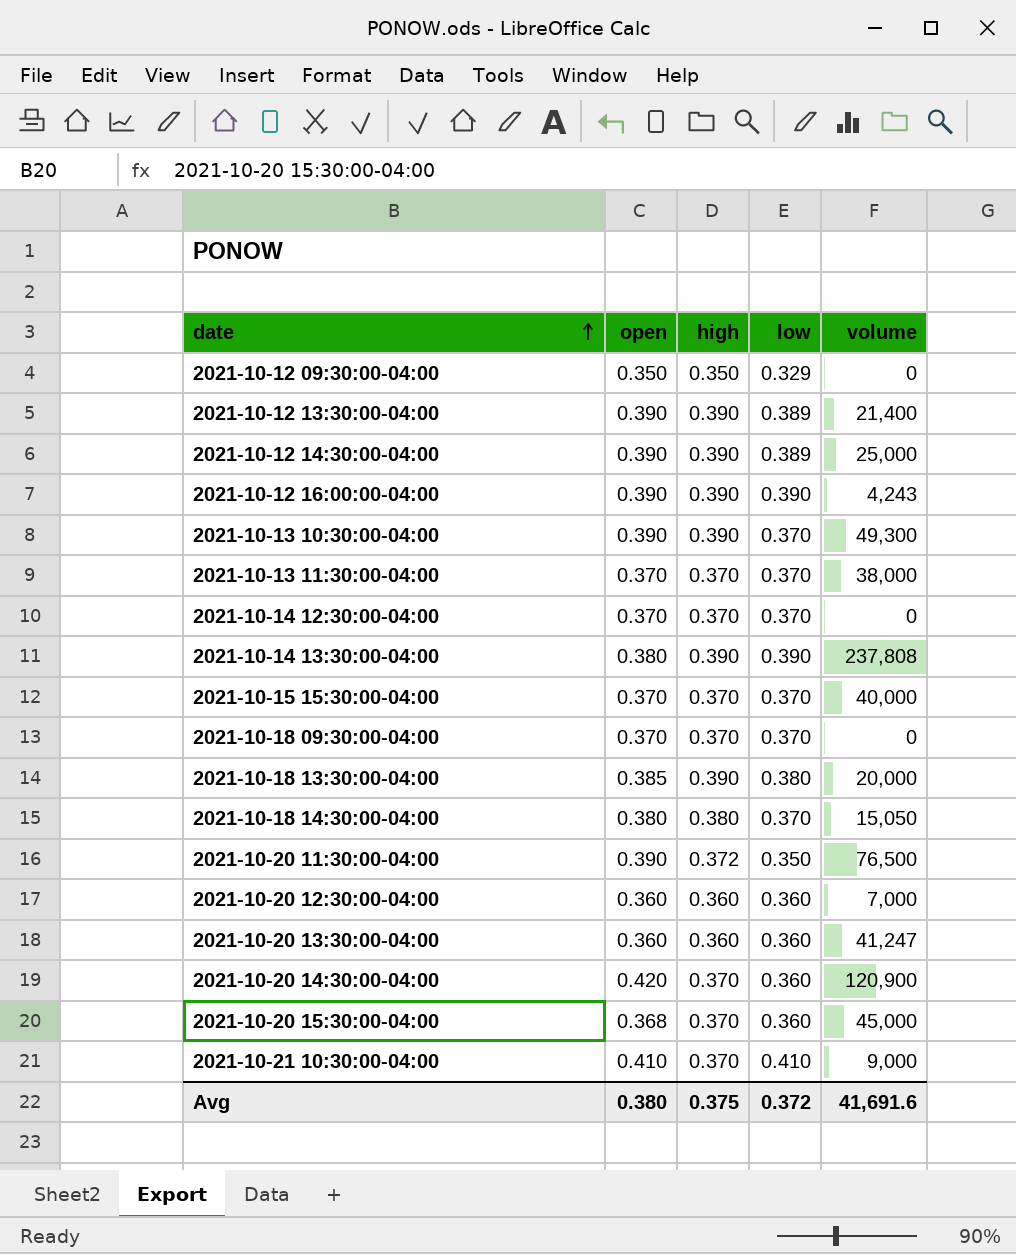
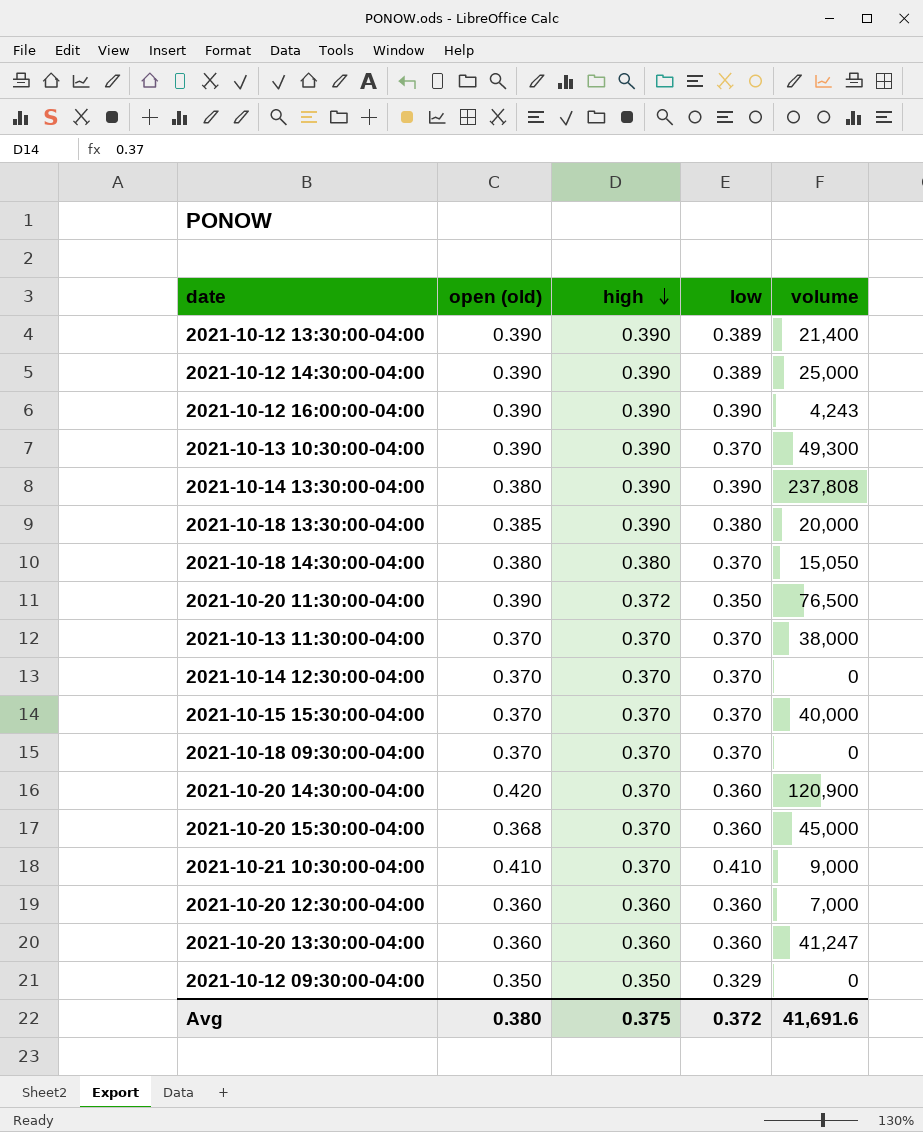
row order: date ascending -> high descending
column name: open -> open (old)

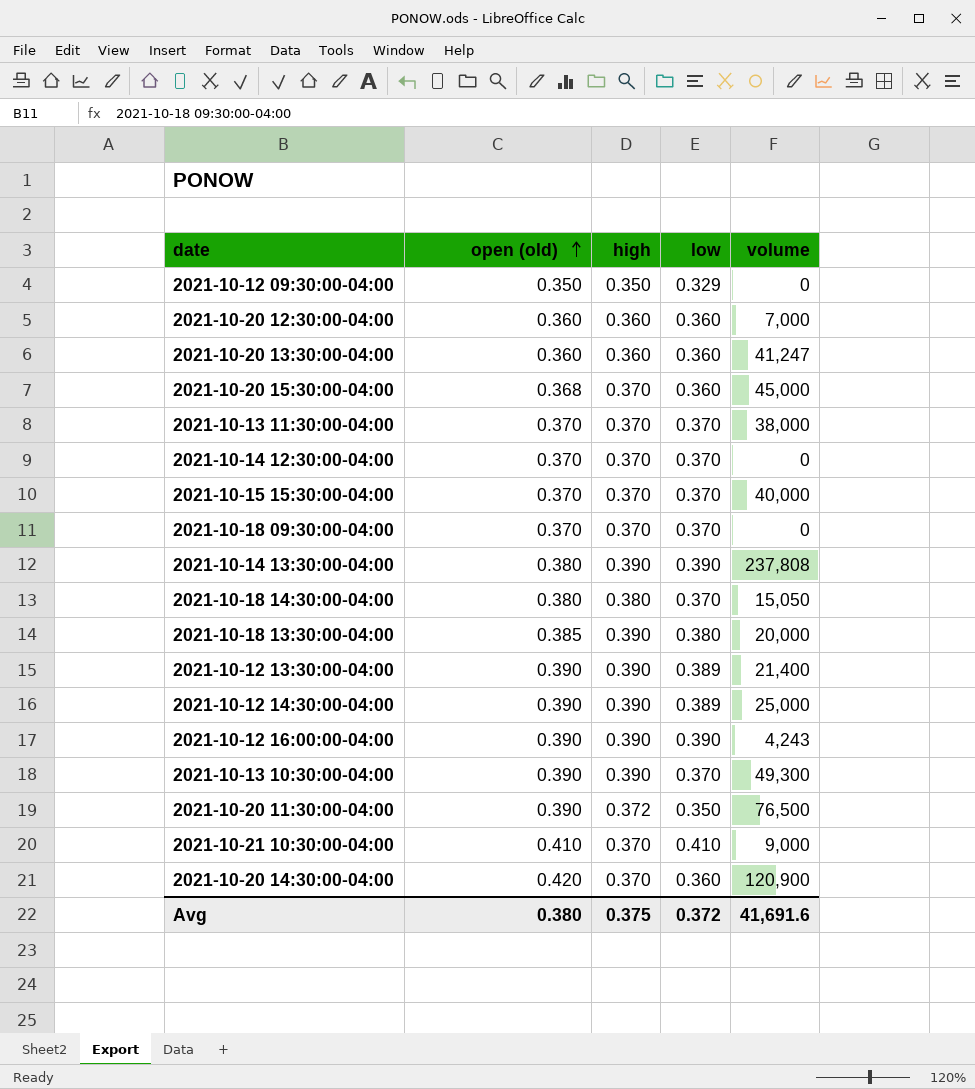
row order: high descending -> open (old) ascending

